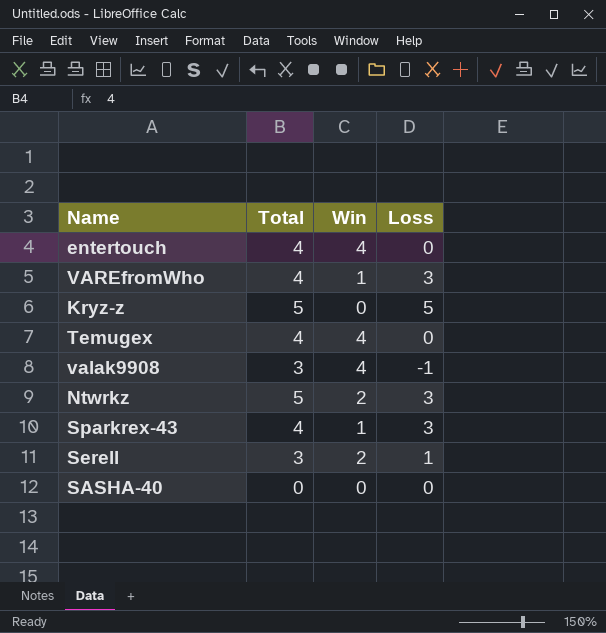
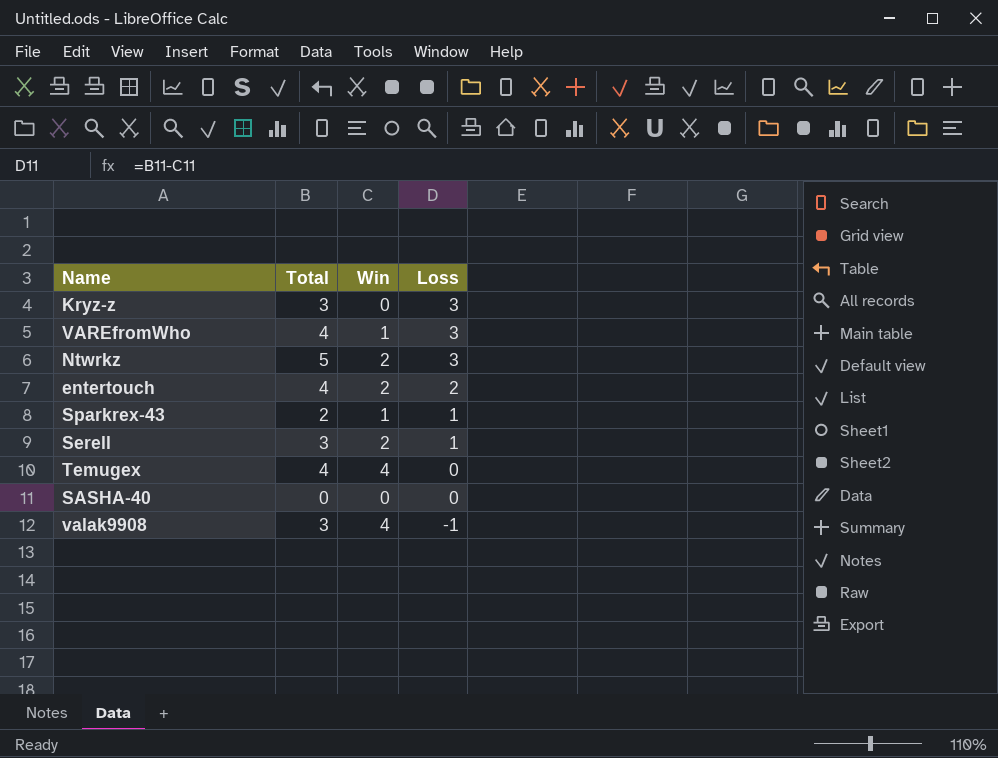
row order: none -> Loss descending
Kryz-z | Total: 5 -> 3
Kryz-z | Loss: 5 -> 3
entertouch | Win: 4 -> 2
entertouch | Loss: 0 -> 2
Sparkrex-43 | Total: 4 -> 2
Sparkrex-43 | Loss: 3 -> 1

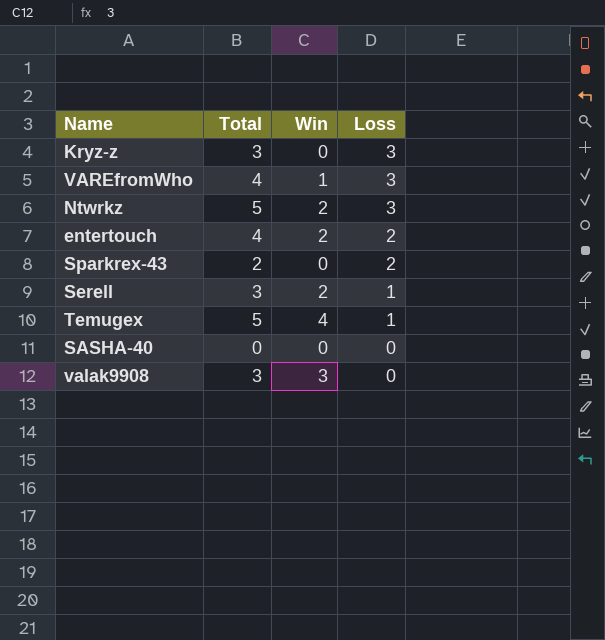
Sparkrex-43 | Win: 1 -> 0
Sparkrex-43 | Loss: 1 -> 2
Temugex | Total: 4 -> 5
Temugex | Loss: 0 -> 1
valak9908 | Win: 4 -> 3
valak9908 | Loss: -1 -> 0

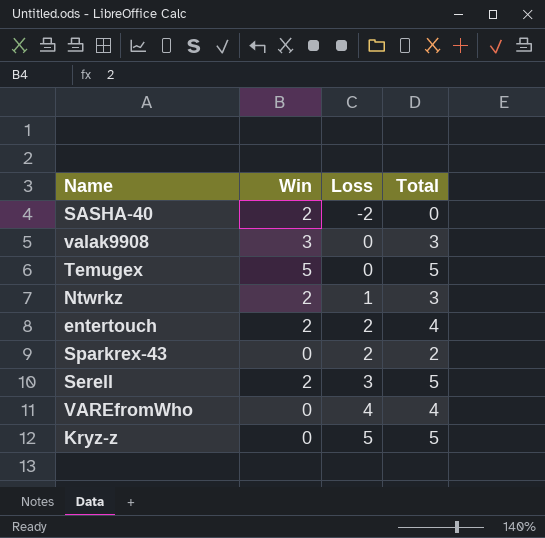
row order: Loss descending -> Loss ascending
column Total | position: 2 -> 4
SASHA-40 | Win: 0 -> 2
SASHA-40 | Loss: 0 -> -2
Temugex | Win: 4 -> 5
Temugex | Loss: 1 -> 0
Ntwrkz | Loss: 3 -> 1
Ntwrkz | Total: 5 -> 3
Serell | Loss: 1 -> 3
Serell | Total: 3 -> 5
VAREfromWho | Win: 1 -> 0
VAREfromWho | Loss: 3 -> 4
Kryz-z | Loss: 3 -> 5
Kryz-z | Total: 3 -> 5

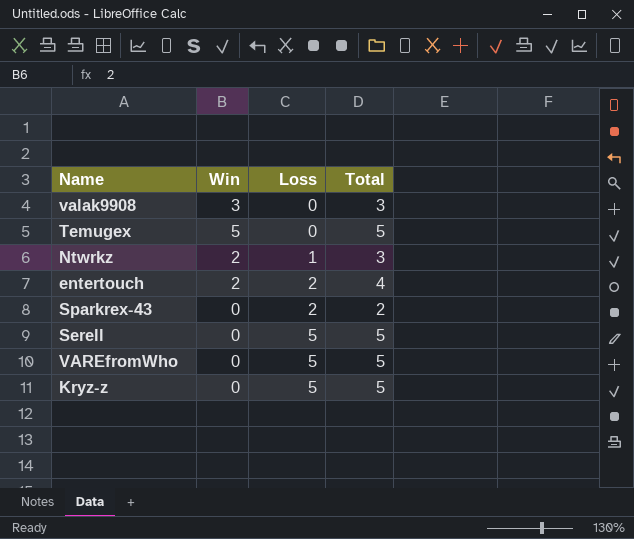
row SASHA-40: 2 | -2 | 0 -> none
Serell | Win: 2 -> 0
Serell | Loss: 3 -> 5
VAREfromWho | Loss: 4 -> 5
VAREfromWho | Total: 4 -> 5

